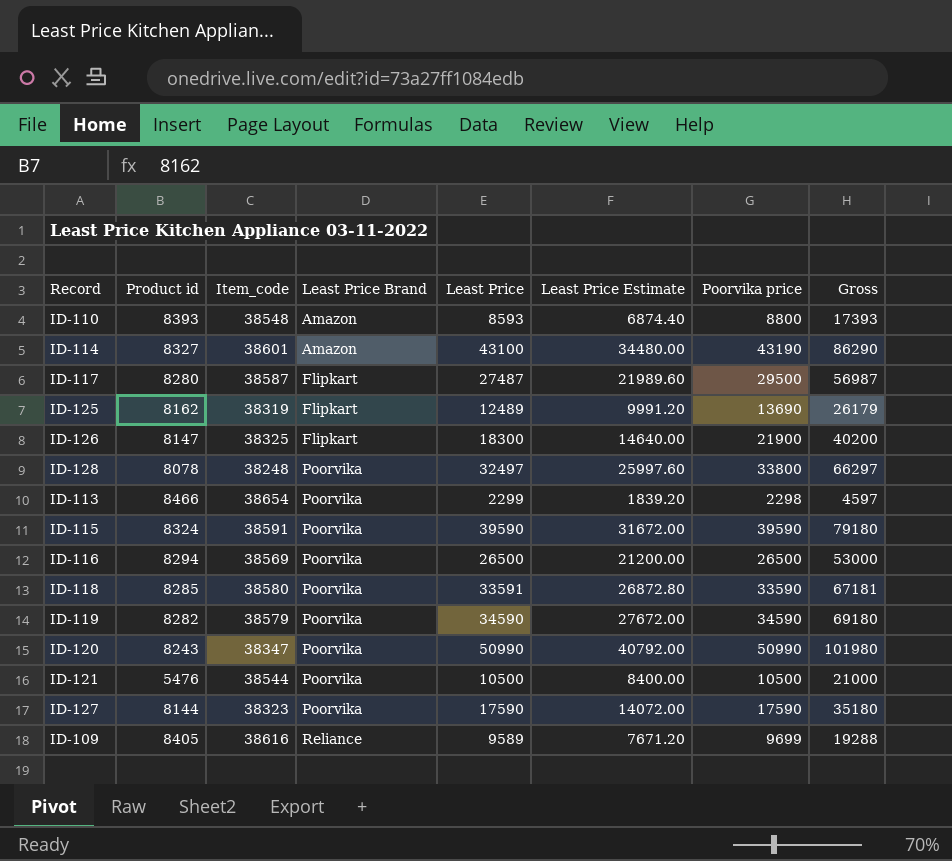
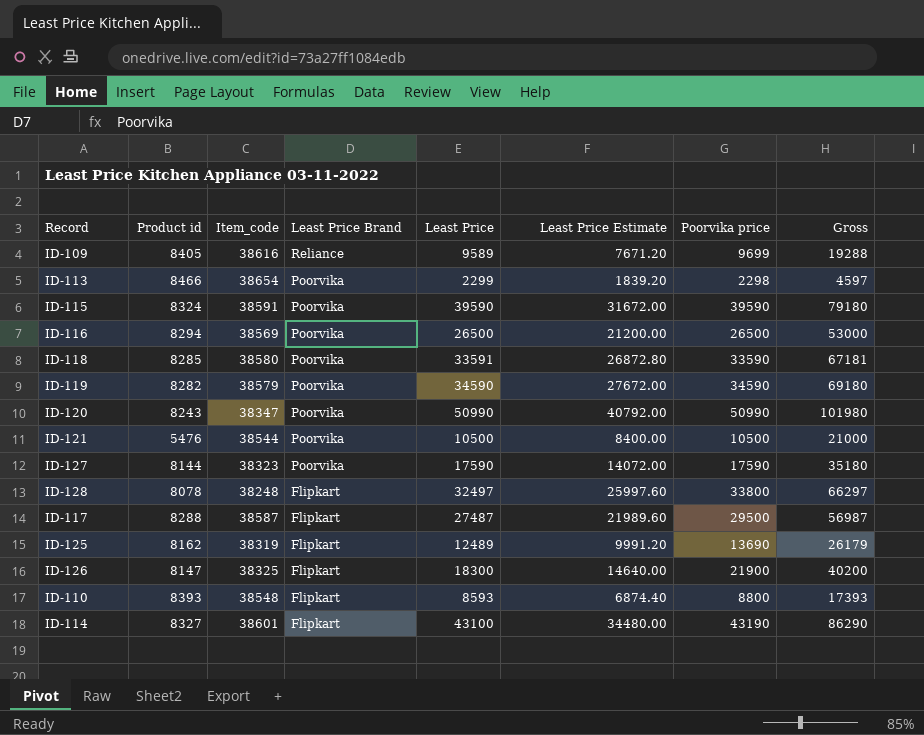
row order: Least Price Brand ascending -> Least Price Brand descending
ID-128 | Least Price Brand: Poorvika -> Flipkart
ID-117 | Product id: 8280 -> 8288
ID-110 | Least Price Brand: Amazon -> Flipkart
ID-114 | Least Price Brand: Amazon -> Flipkart

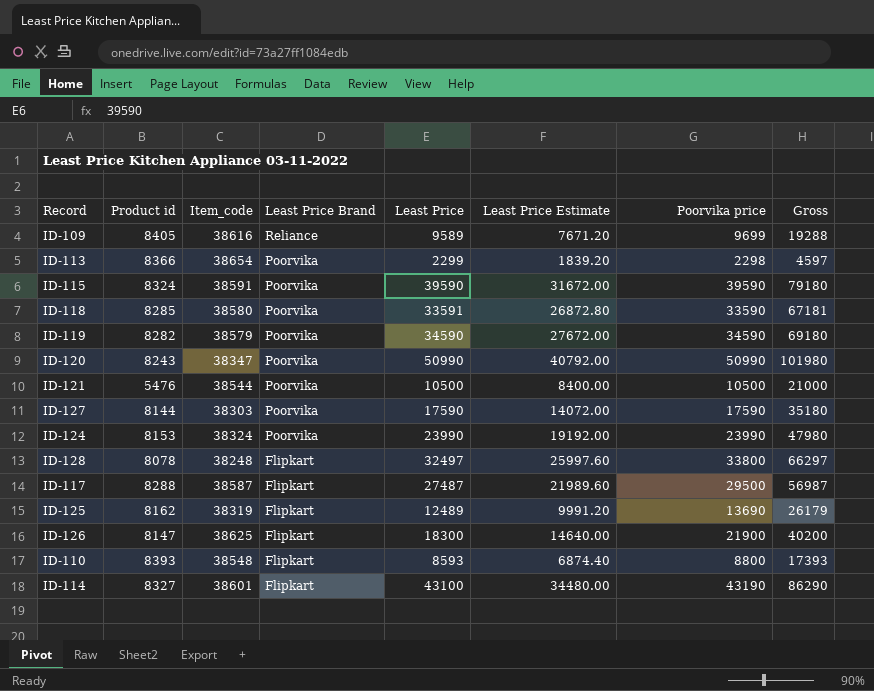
row ID-116: 8294 | 38569 | Poorvika | 26500 | 21200.00 | 26500 | 53000 -> none
ID-113 | Product id: 8466 -> 8366
ID-127 | Item_code: 38323 -> 38303
row ID-124: none -> 8153 | 38324 | Poorvika | 23990 | 19192.00 | 23990 | 47980
ID-126 | Item_code: 38325 -> 38625

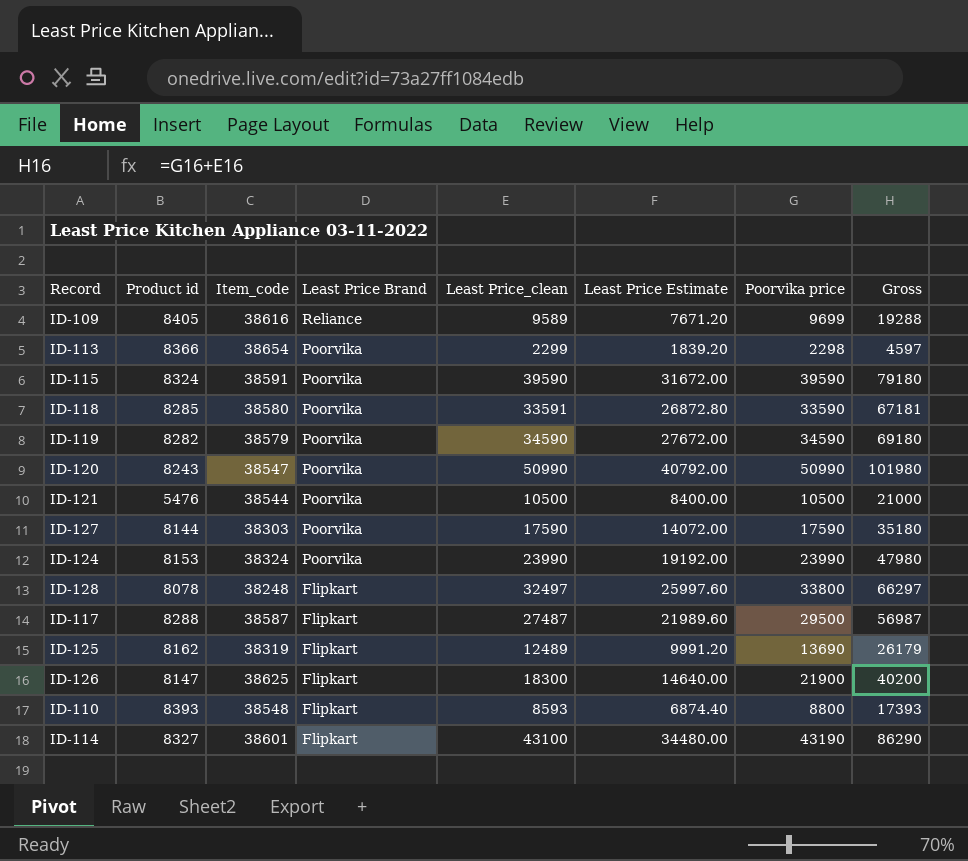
column name: Least Price -> Least Price_clean
ID-120 | Item_code: 38347 -> 38547

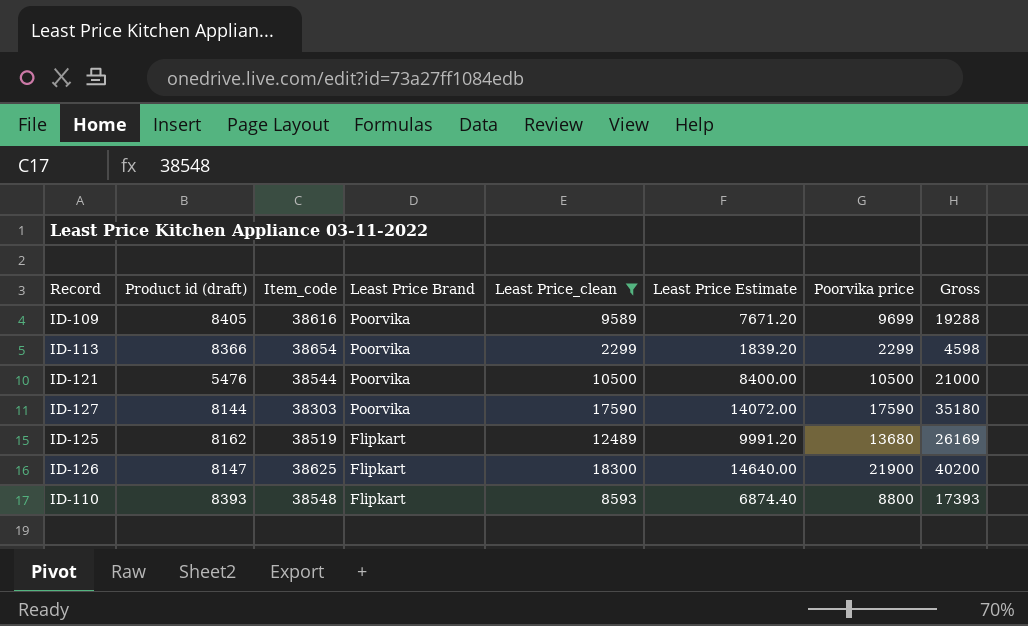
filter: none -> Least Price_clean <= 18300
column name: Product id -> Product id (draft)
ID-109 | Least Price Brand: Reliance -> Poorvika
ID-113 | Poorvika price: 2298 -> 2299
ID-113 | Gross: 4597 -> 4598
ID-125 | Item_code: 38319 -> 38519
ID-125 | Poorvika price: 13690 -> 13680
ID-125 | Gross: 26179 -> 26169

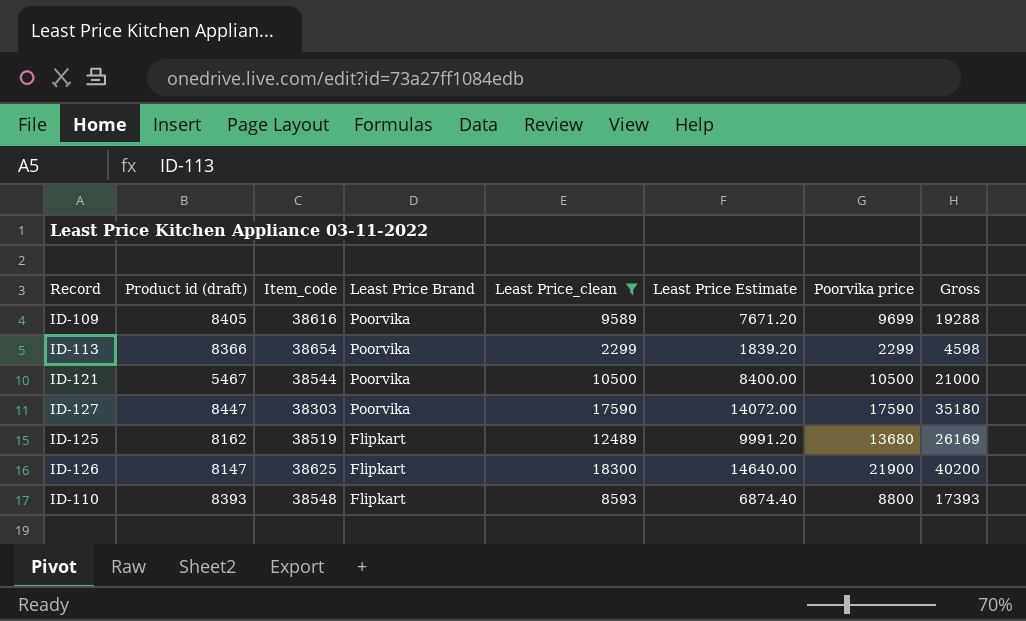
ID-121 | Product id (draft): 5476 -> 5467
ID-127 | Product id (draft): 8144 -> 8447

